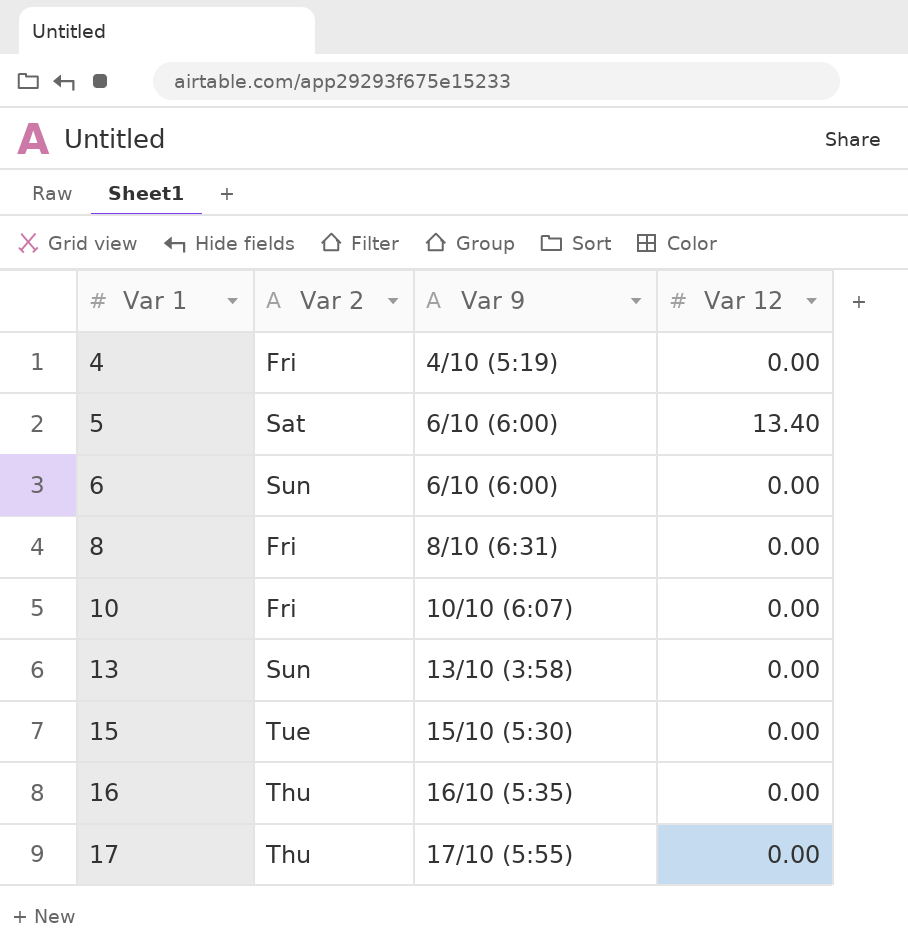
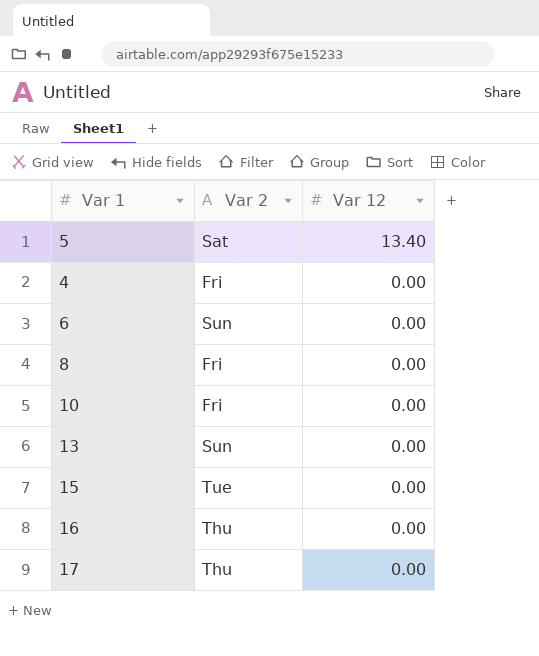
row order: Var 1 ascending -> Var 12 descending
column Var 9 | position: 3 -> none

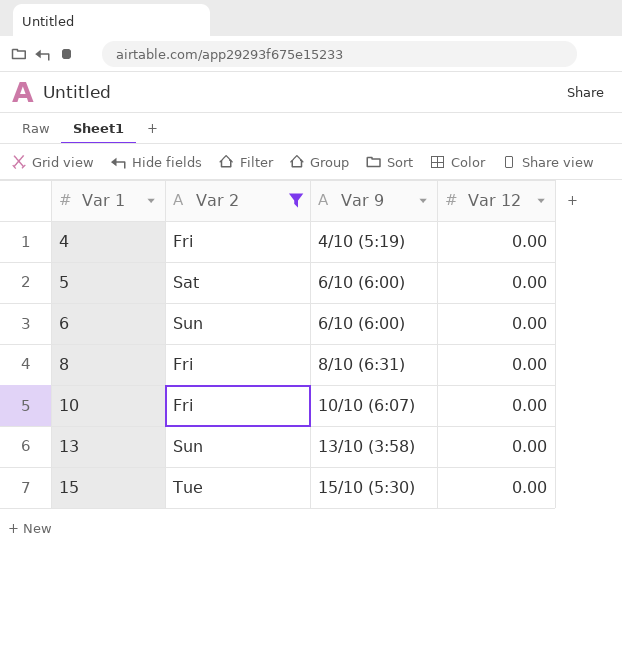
filter: none -> Var 2 != Thu
row order: Var 12 descending -> Var 1 ascending
column Var 9 | position: none -> 3
5 | Var 12: 13.40 -> 0.00

